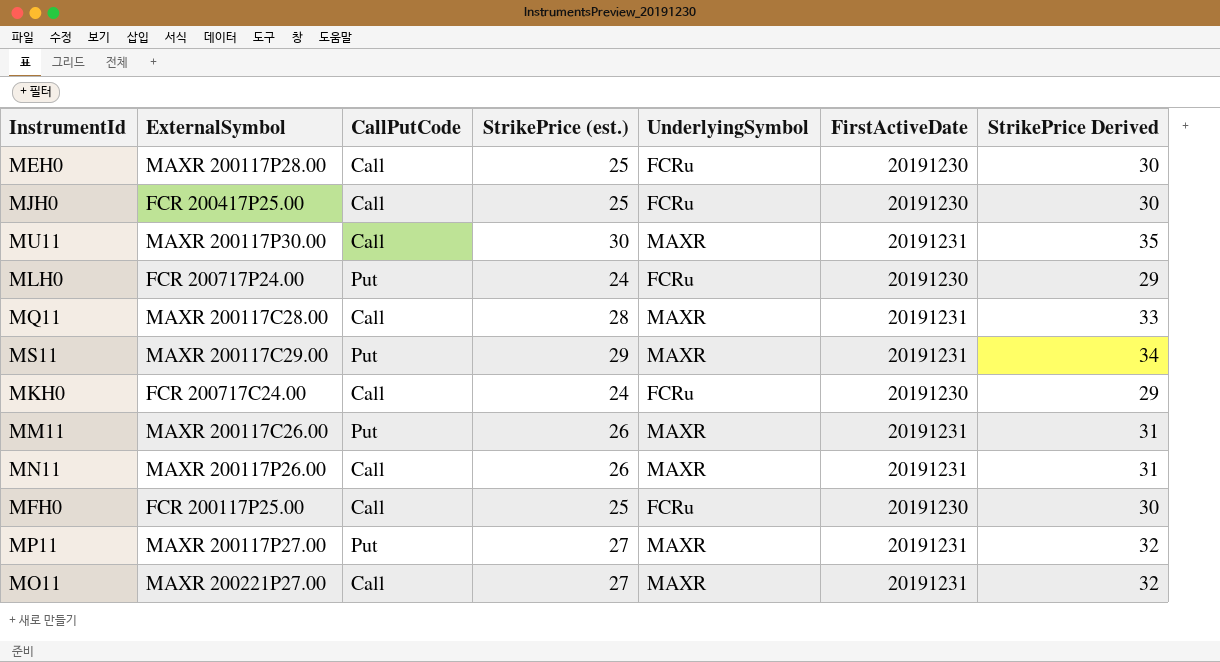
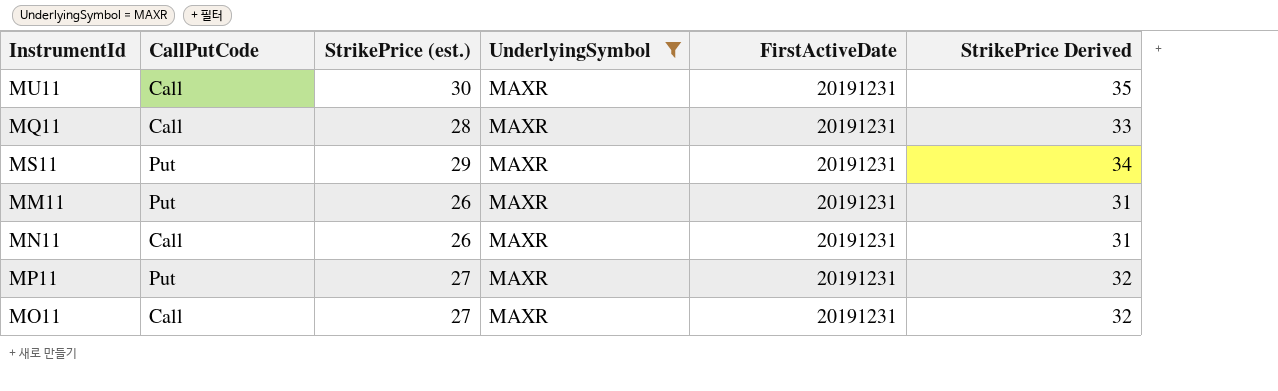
filter: none -> UnderlyingSymbol = MAXR
column ExternalSymbol | position: 2 -> none

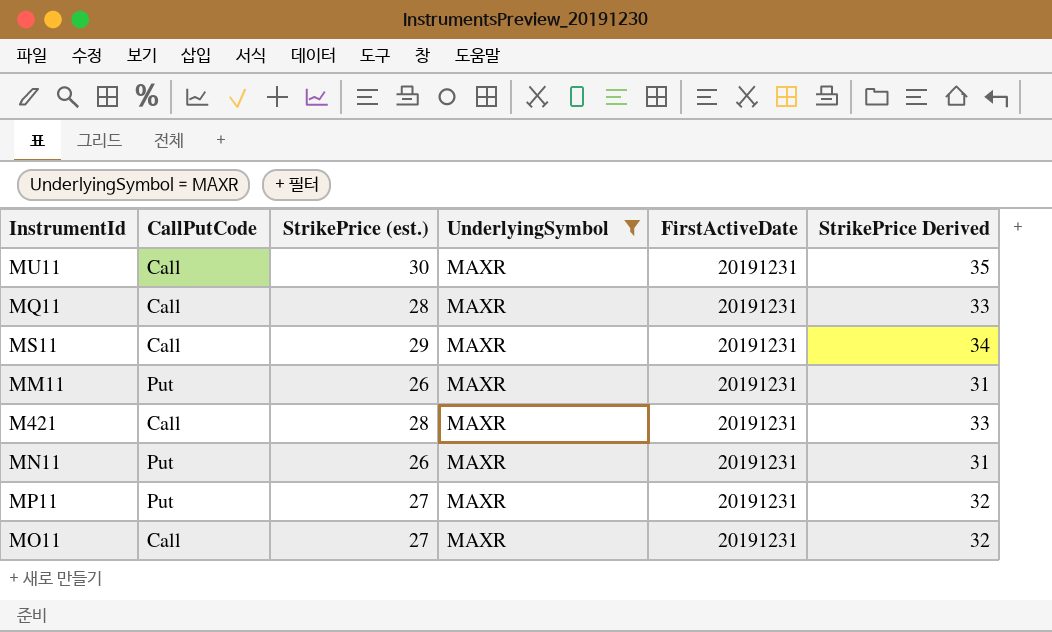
MS11 | CallPutCode: Put -> Call
row M421: none -> Call | 28 | MAXR | 20191231 | 33
MN11 | CallPutCode: Call -> Put

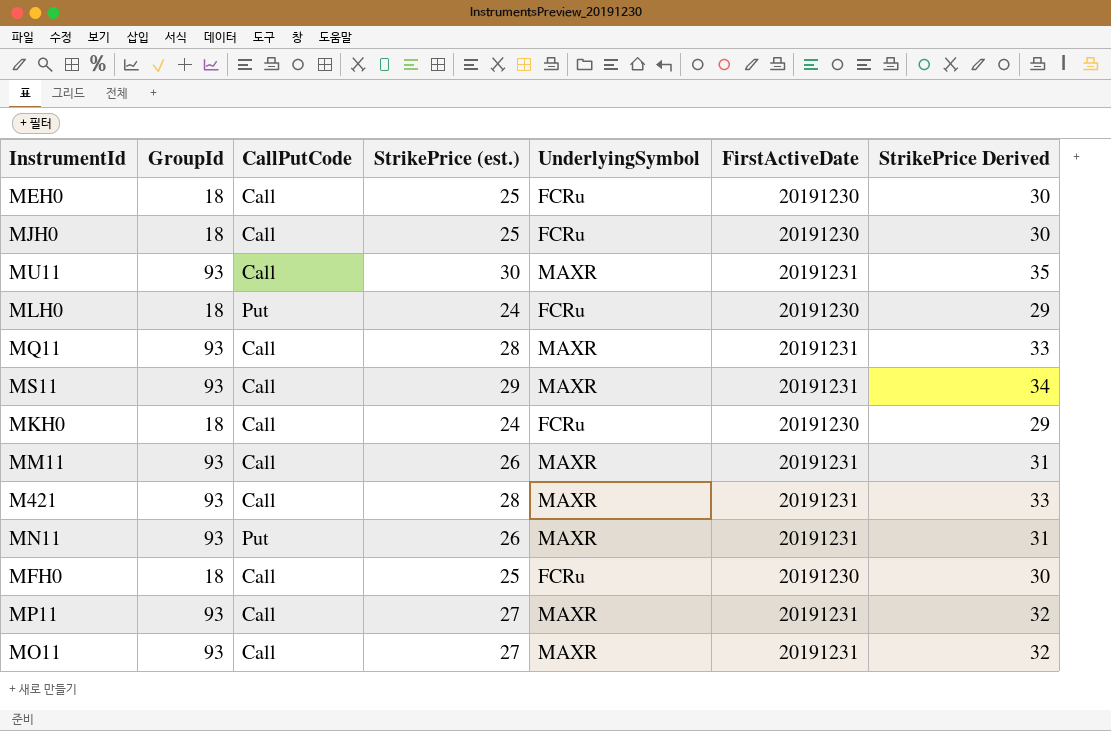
filter: UnderlyingSymbol = MAXR -> none
column GroupId | position: none -> 2
MM11 | CallPutCode: Put -> Call
MP11 | CallPutCode: Put -> Call

